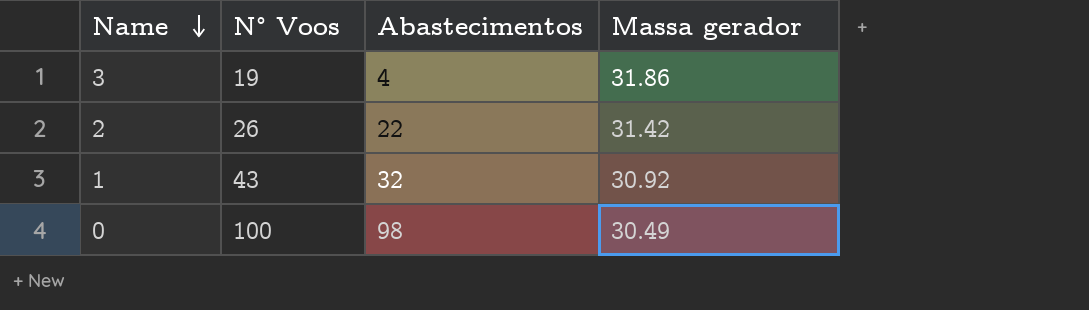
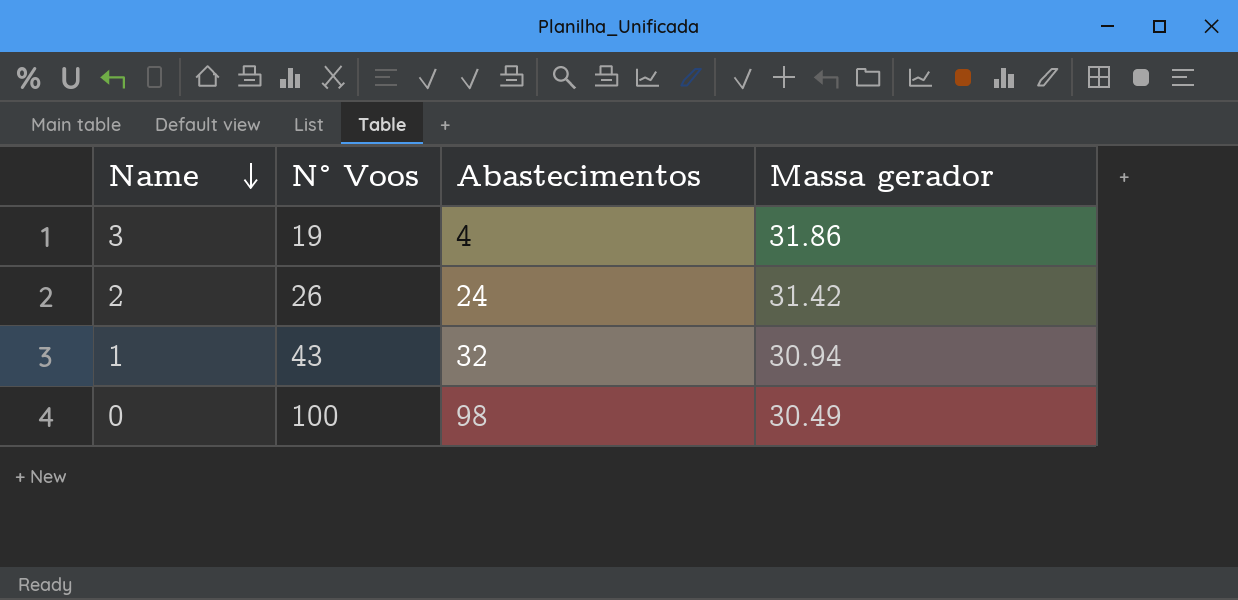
2 | Abastecimentos: 22 -> 24
1 | Massa gerador: 30.92 -> 30.94

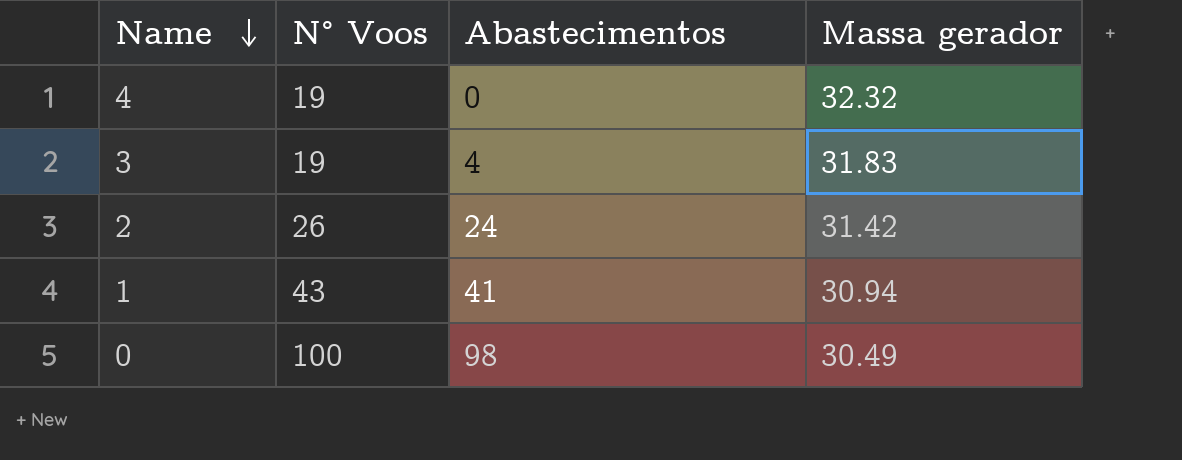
row 4: none -> 19 | 0 | 32.32
3 | Massa gerador: 31.86 -> 31.83
1 | Abastecimentos: 32 -> 41

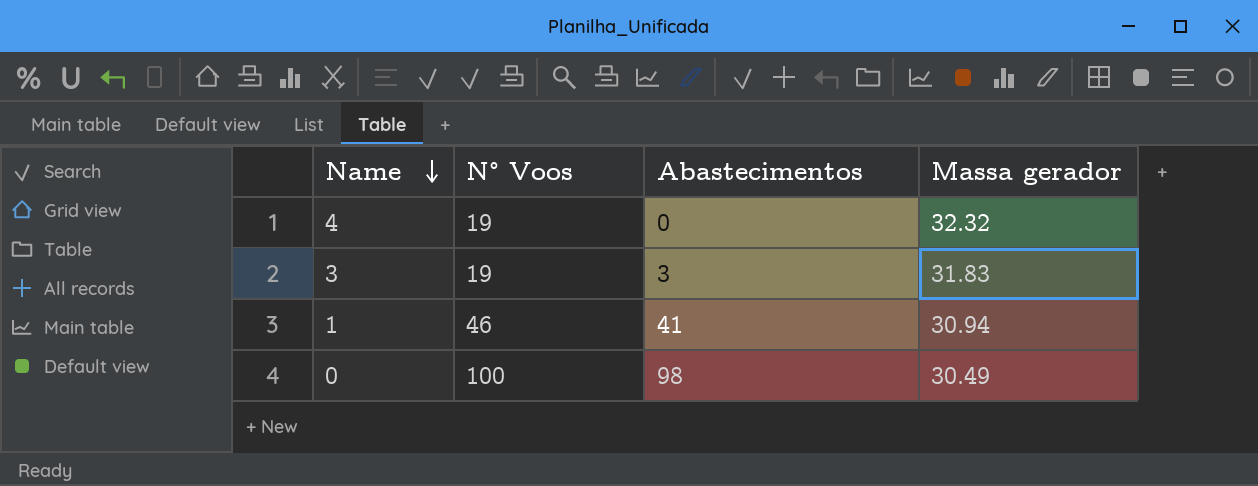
row 2: 26 | 24 | 31.42 -> none
3 | Abastecimentos: 4 -> 3
1 | N° Voos: 43 -> 46

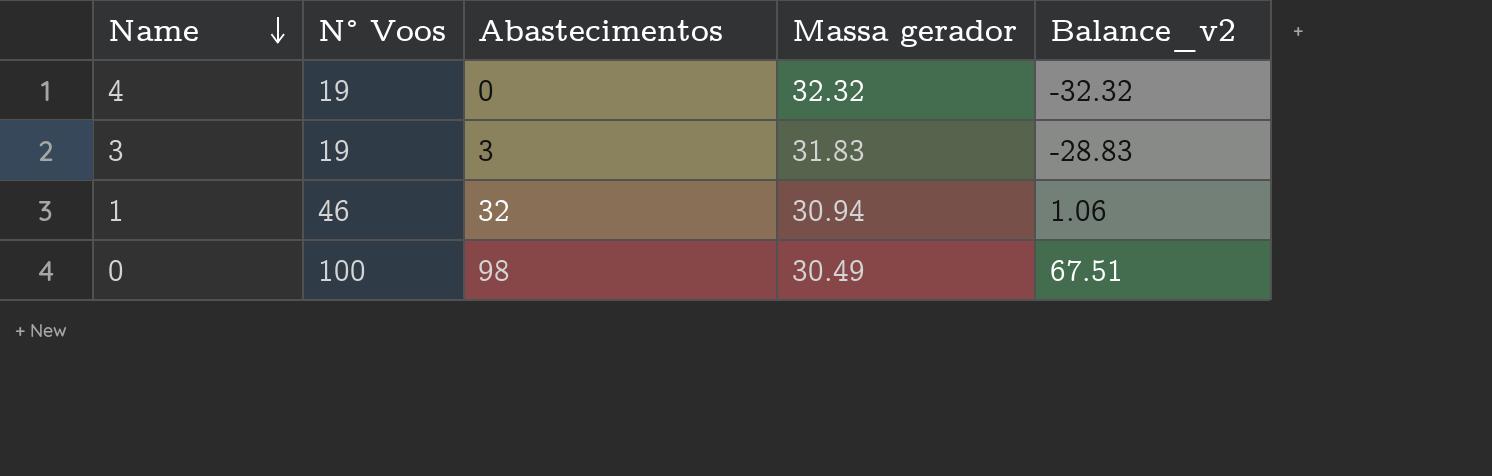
column Balance_v2 | formula: none -> [Abastecimentos] - [Massa gerador]
1 | Abastecimentos: 41 -> 32

